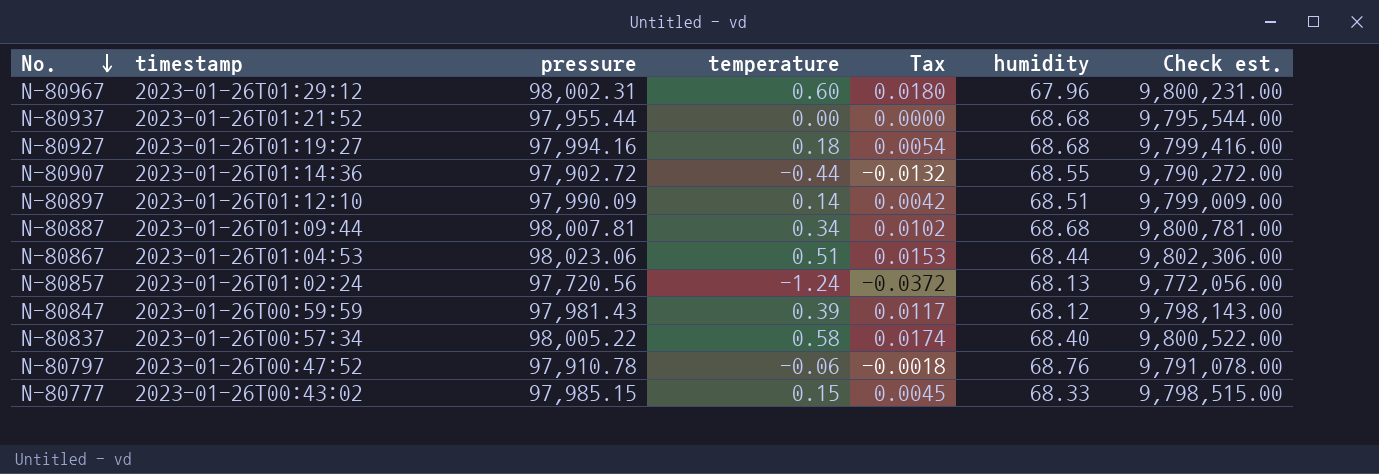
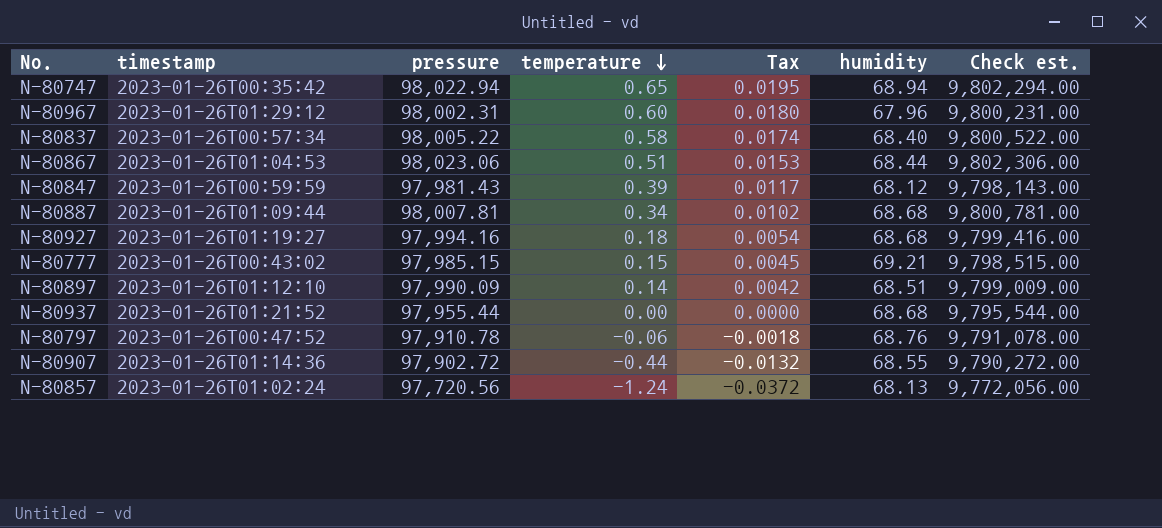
row order: No. descending -> temperature descending
row N-80747: none -> 2023-01-26T00:35:42 | 98,022.94 | 0.65 | 0.0195 | 68.94 | 9,802,294.00
N-80777 | humidity: 68.33 -> 69.21

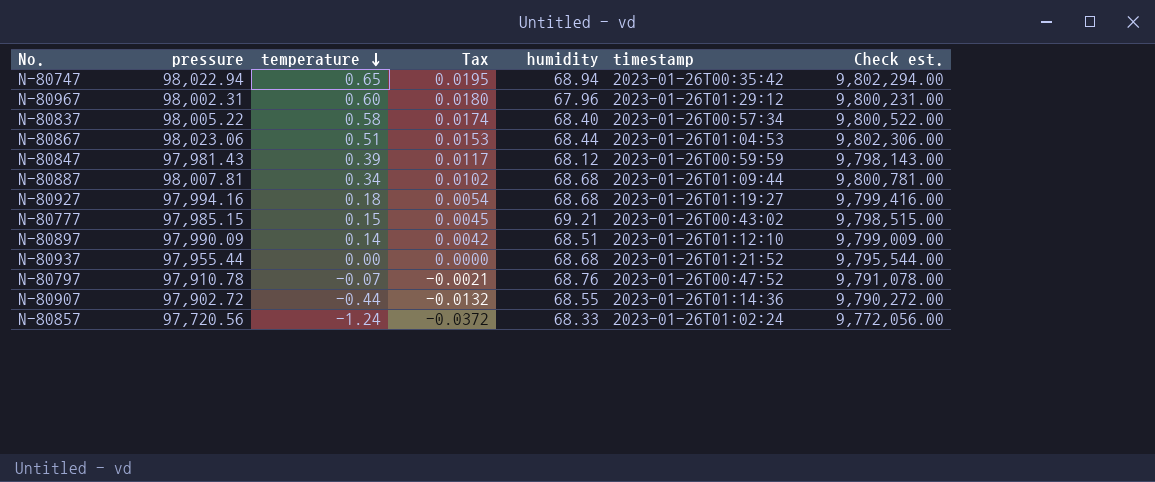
column timestamp | position: 2 -> 6
N-80797 | temperature: -0.06 -> -0.07
N-80797 | Tax: -0.0018 -> -0.0021
N-80857 | humidity: 68.13 -> 68.33

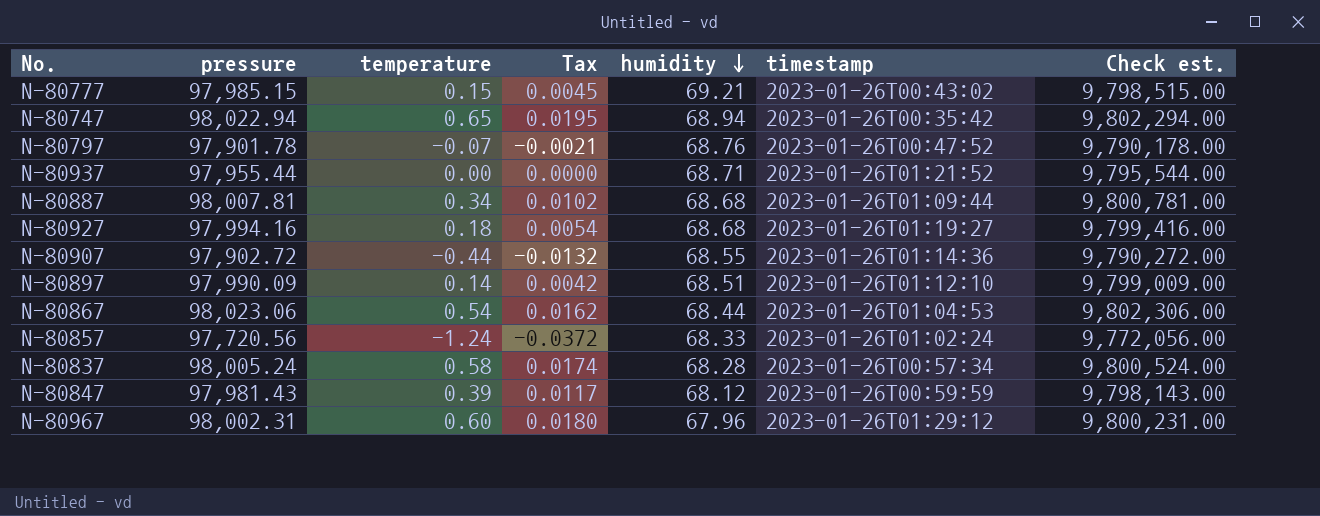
row order: temperature descending -> humidity descending
N-80797 | pressure: 97,910.78 -> 97,901.78
N-80797 | Check est.: 9,791,078.00 -> 9,790,178.00
N-80937 | humidity: 68.68 -> 68.71
N-80867 | temperature: 0.51 -> 0.54
N-80867 | Tax: 0.0153 -> 0.0162
N-80837 | pressure: 98,005.22 -> 98,005.24
N-80837 | humidity: 68.40 -> 68.28
N-80837 | Check est.: 9,800,522.00 -> 9,800,524.00

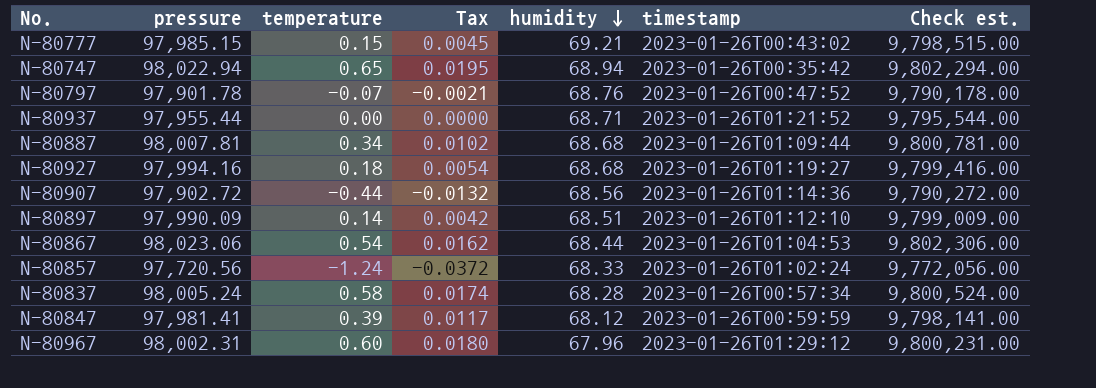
N-80907 | humidity: 68.55 -> 68.56
N-80847 | pressure: 97,981.43 -> 97,981.41
N-80847 | Check est.: 9,798,143.00 -> 9,798,141.00

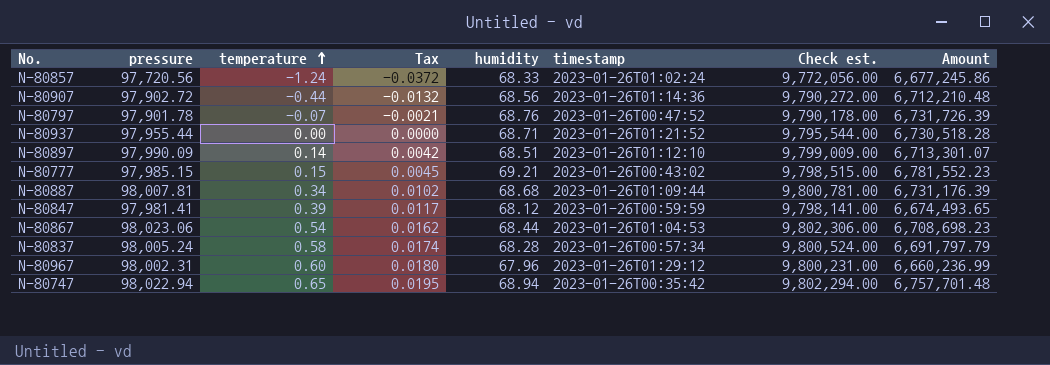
row order: humidity descending -> temperature ascending
column Amount | formula: none -> [pressure] * [humidity]
row N-80927: 97,994.16 | 0.18 | 0.0054 | 68.68 | 2023-01-26T01:19:27 | 9,799,416.00 -> none

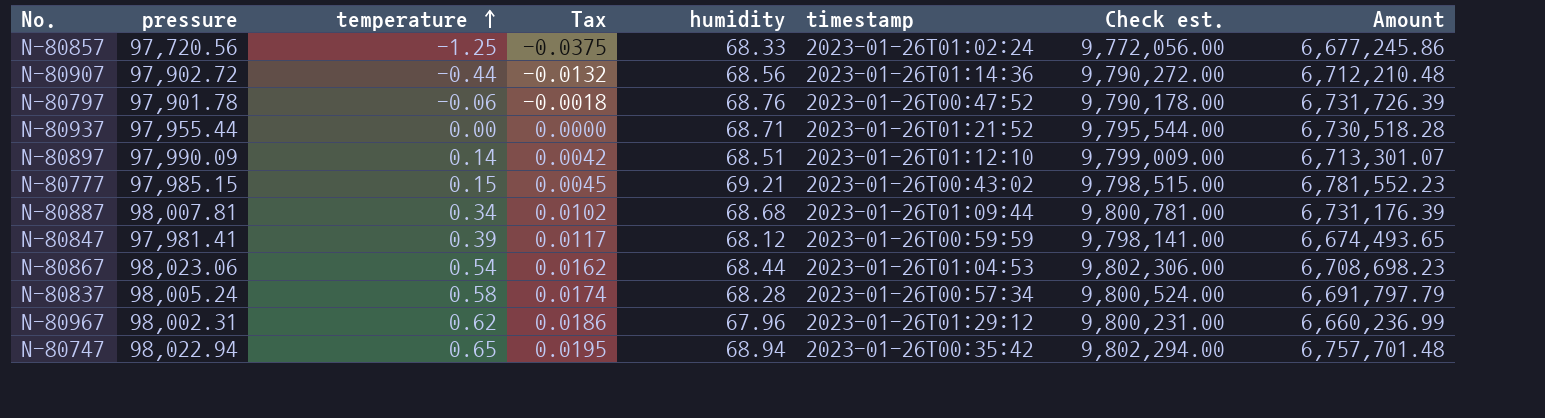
N-80857 | temperature: -1.24 -> -1.25
N-80857 | Tax: -0.0372 -> -0.0375
N-80797 | temperature: -0.07 -> -0.06
N-80797 | Tax: -0.0021 -> -0.0018
N-80967 | temperature: 0.60 -> 0.62
N-80967 | Tax: 0.0180 -> 0.0186

